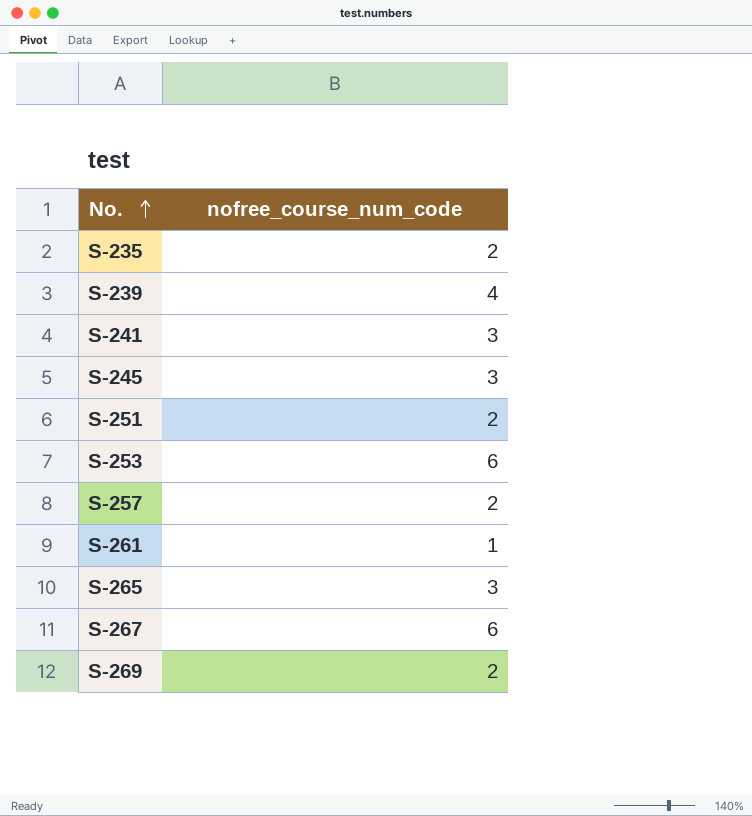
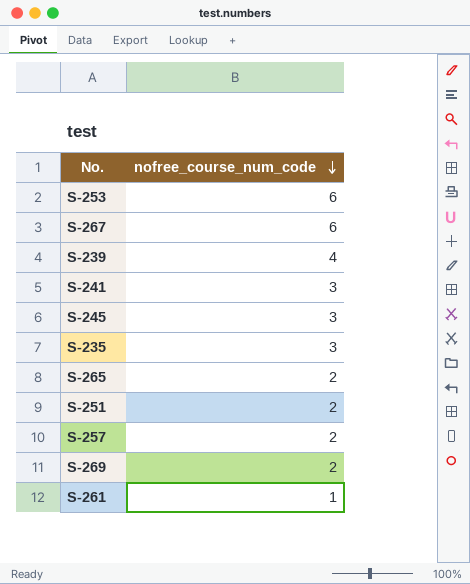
row order: No. ascending -> nofree_course_num_code descending
S-235 | nofree_course_num_code: 2 -> 3
S-265 | nofree_course_num_code: 3 -> 2

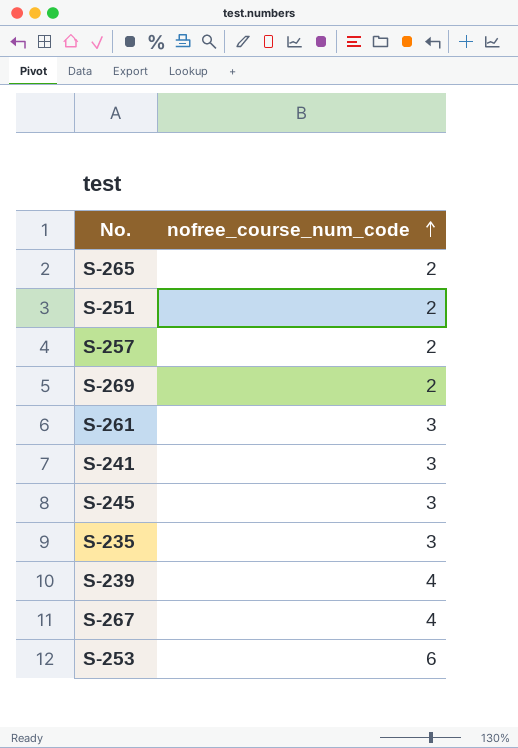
row order: nofree_course_num_code descending -> nofree_course_num_code ascending
S-261 | nofree_course_num_code: 1 -> 3
S-267 | nofree_course_num_code: 6 -> 4

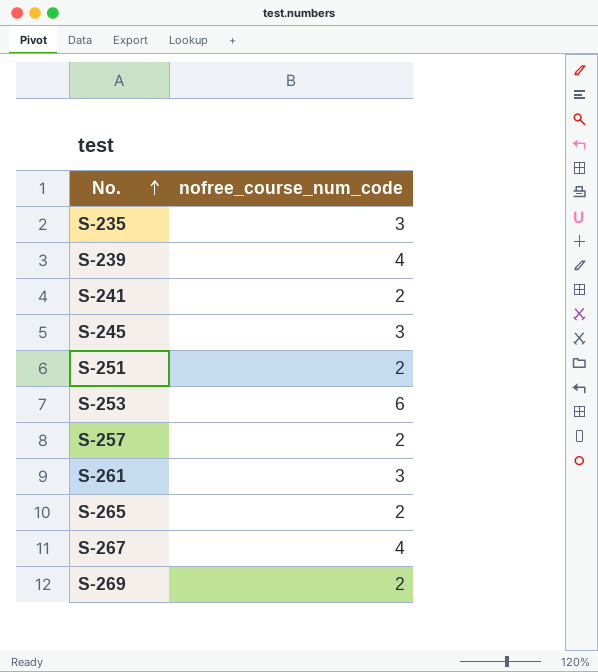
row order: nofree_course_num_code ascending -> No. ascending
S-241 | nofree_course_num_code: 3 -> 2

